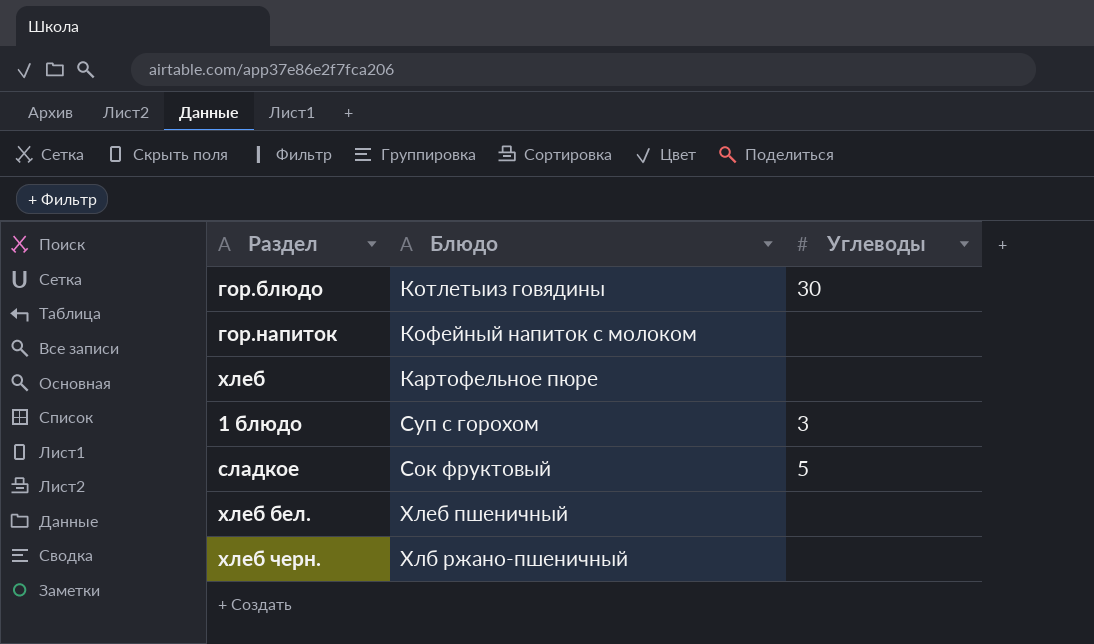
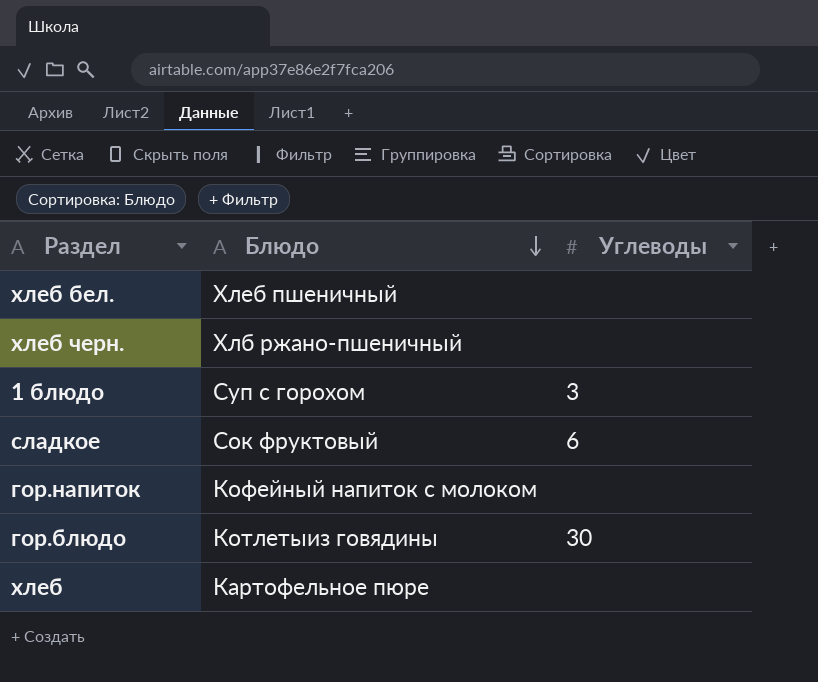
row order: none -> Блюдо descending
сладкое | Углеводы: 5 -> 6

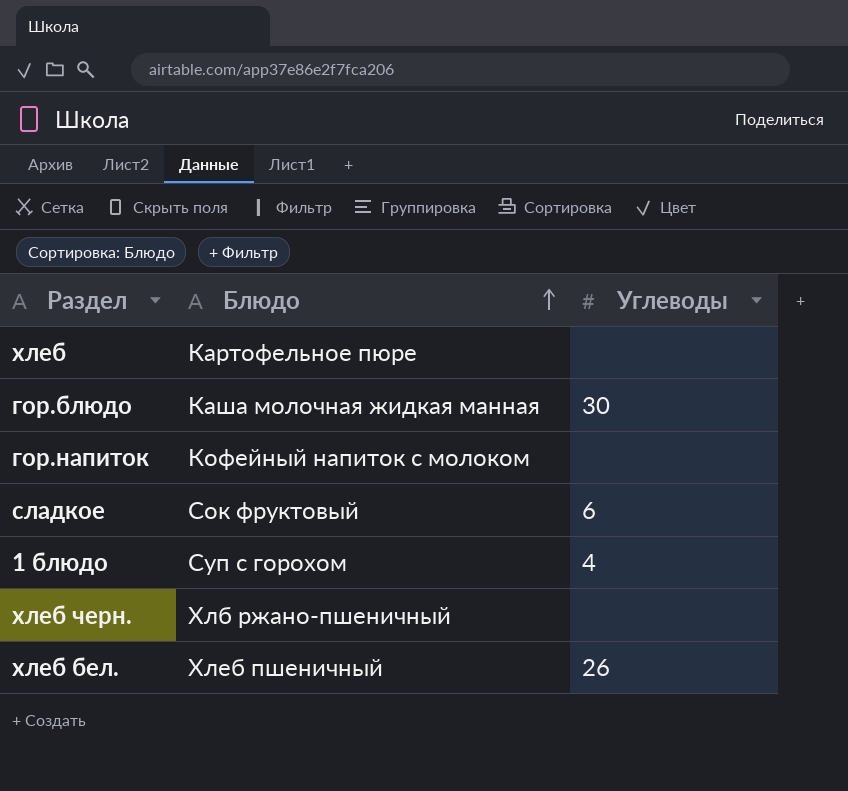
row order: Блюдо descending -> Блюдо ascending
гор.блюдо | Блюдо: Котлетыиз говядины -> Каша молочная жидкая манная
1 блюдо | Углеводы: 3 -> 4
хлеб бел. | Углеводы: none -> 26

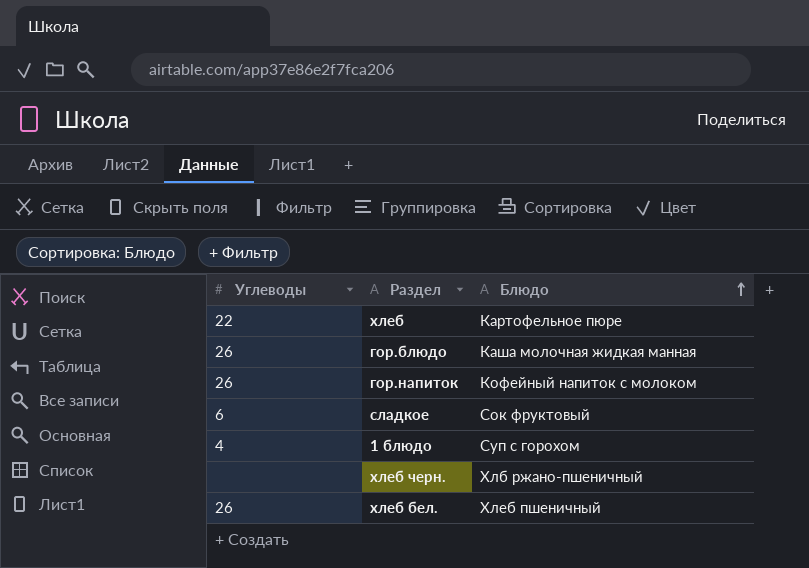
column Углеводы | position: 3 -> 1
хлеб | Углеводы: none -> 22
гор.блюдо | Углеводы: 30 -> 26
гор.напиток | Углеводы: none -> 26

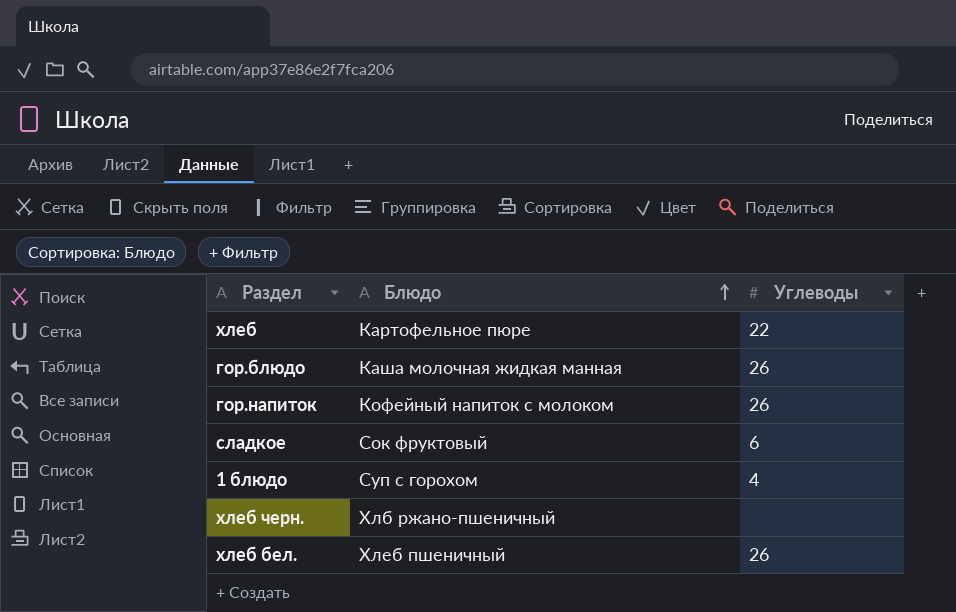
column Углеводы | position: 1 -> 3

